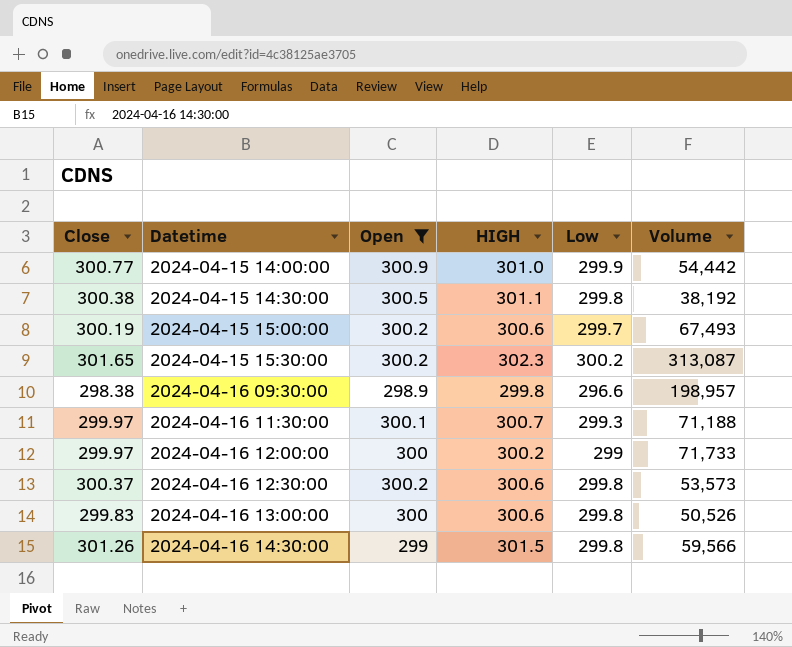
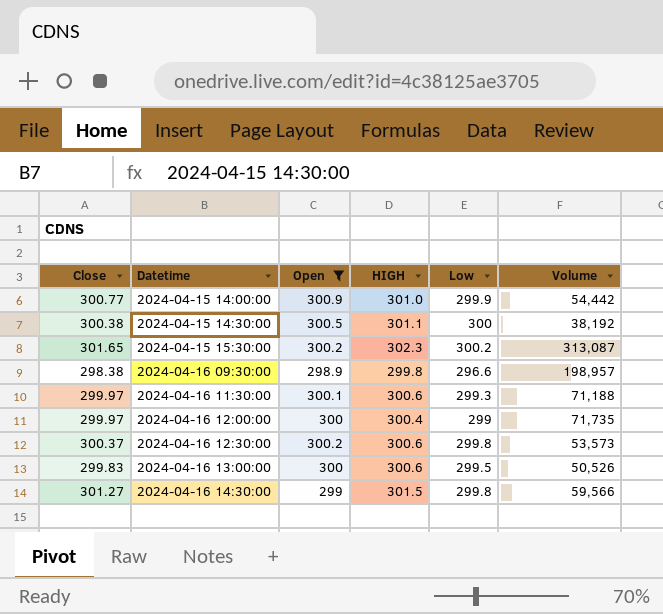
row 2024-04-15 15:00:00: 300.19 | 300.2 | 300.6 | 299.7 | 67,493 -> none
2024-04-15 14:30:00 | Low: 299.8 -> 300
2024-04-16 11:30:00 | HIGH: 300.7 -> 300.6
2024-04-16 12:00:00 | HIGH: 300.2 -> 300.4
2024-04-16 12:00:00 | Volume: 71,733 -> 71,735
2024-04-16 13:00:00 | Low: 299.8 -> 299.5
2024-04-16 14:30:00 | Close: 301.26 -> 301.27

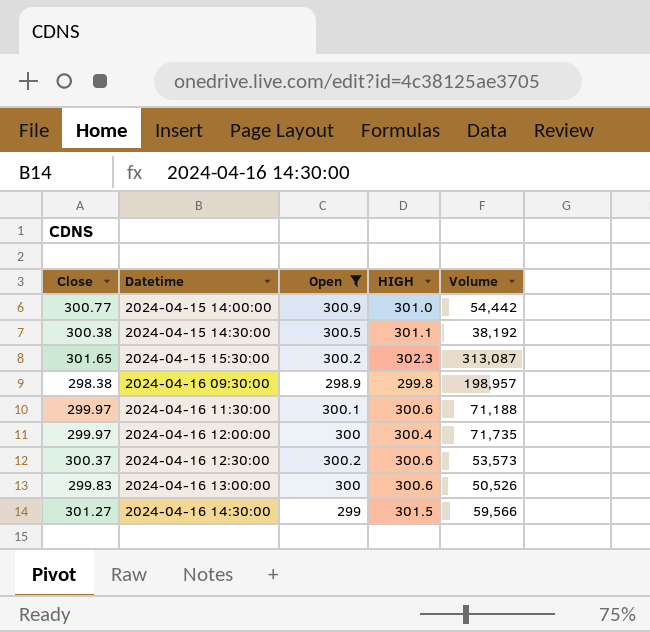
column Low | position: 5 -> none

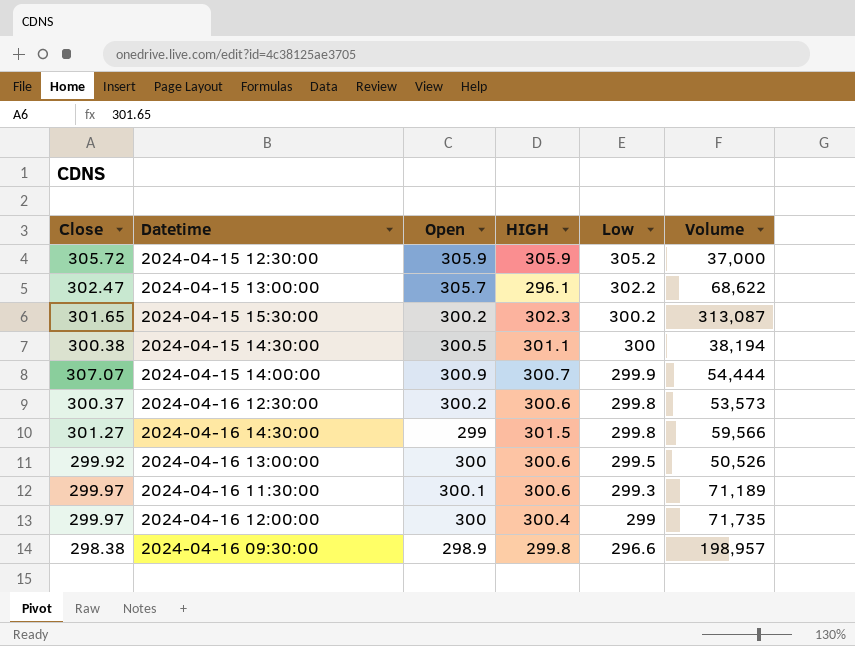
filter: Open <= 300.9 -> none
row order: Datetime ascending -> Low descending
column Low | position: none -> 5
2024-04-15 14:30:00 | Volume: 38,192 -> 38,194
2024-04-15 14:00:00 | Close: 300.77 -> 307.07
2024-04-15 14:00:00 | HIGH: 301.0 -> 300.7
2024-04-15 14:00:00 | Volume: 54,442 -> 54,444
2024-04-16 13:00:00 | Close: 299.83 -> 299.92
2024-04-16 11:30:00 | Volume: 71,188 -> 71,189

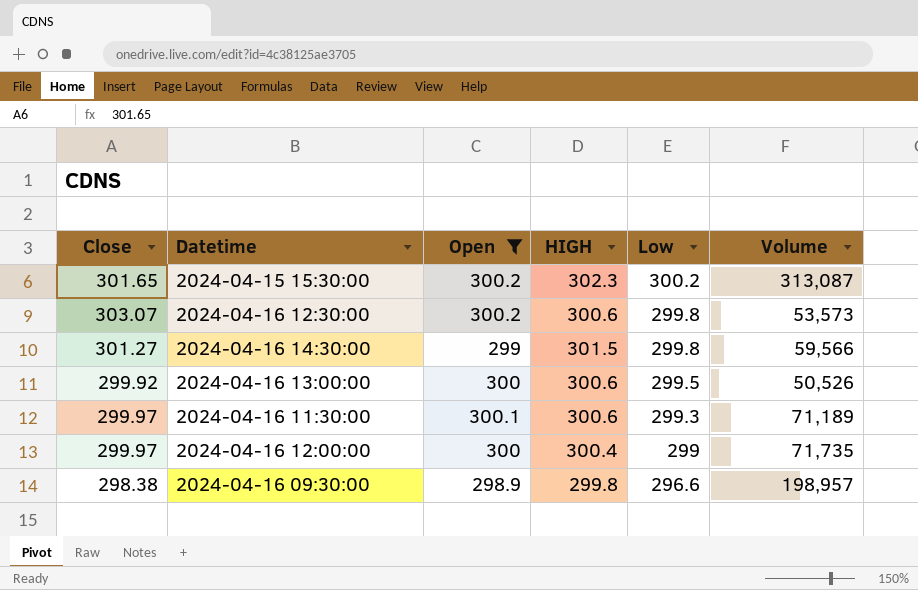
filter: none -> Open <= 300.2
2024-04-16 12:30:00 | Close: 300.37 -> 303.07

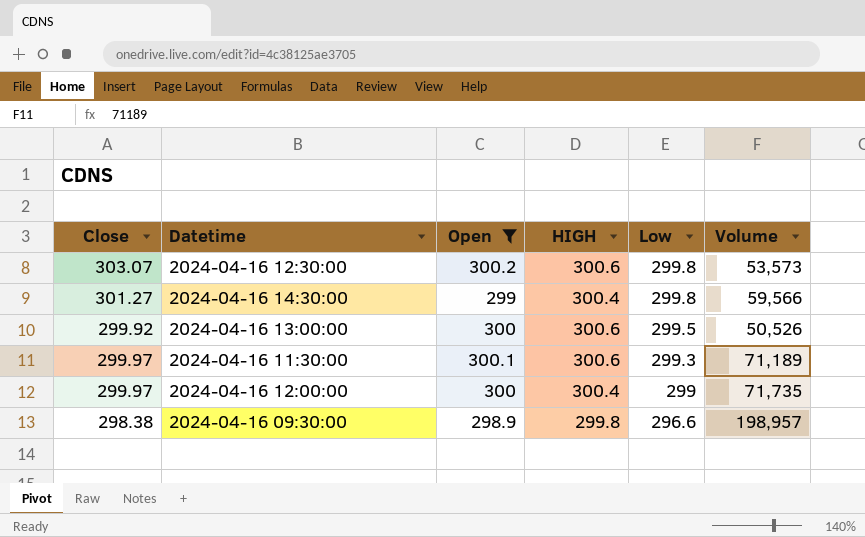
row 2024-04-15 15:30:00: 301.65 | 300.2 | 302.3 | 300.2 | 313,087 -> none
2024-04-16 14:30:00 | HIGH: 301.5 -> 300.4

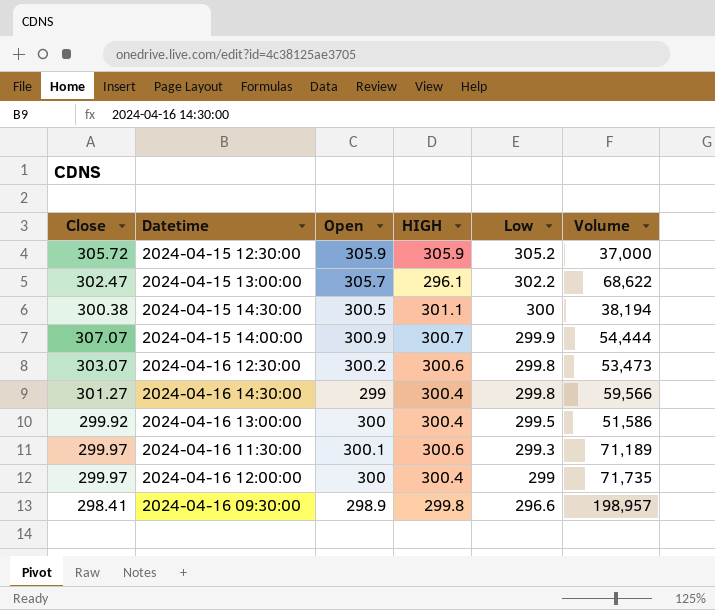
filter: Open <= 300.2 -> none
2024-04-16 12:30:00 | Volume: 53,573 -> 53,473
2024-04-16 13:00:00 | HIGH: 300.6 -> 300.4
2024-04-16 13:00:00 | Volume: 50,526 -> 51,586
2024-04-16 09:30:00 | Close: 298.38 -> 298.41

